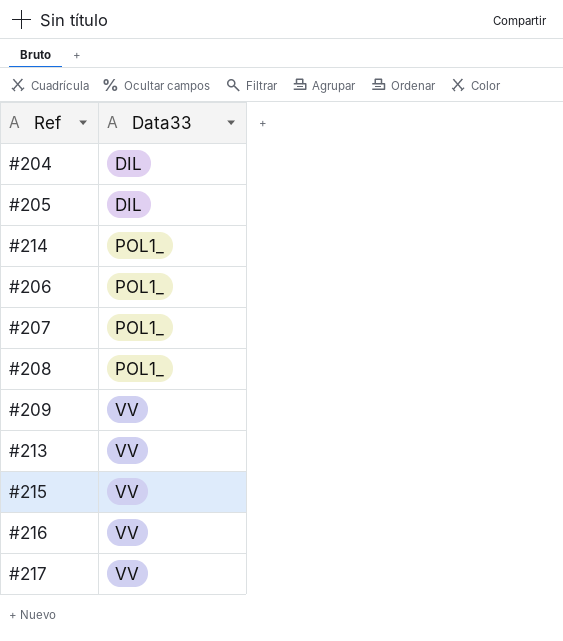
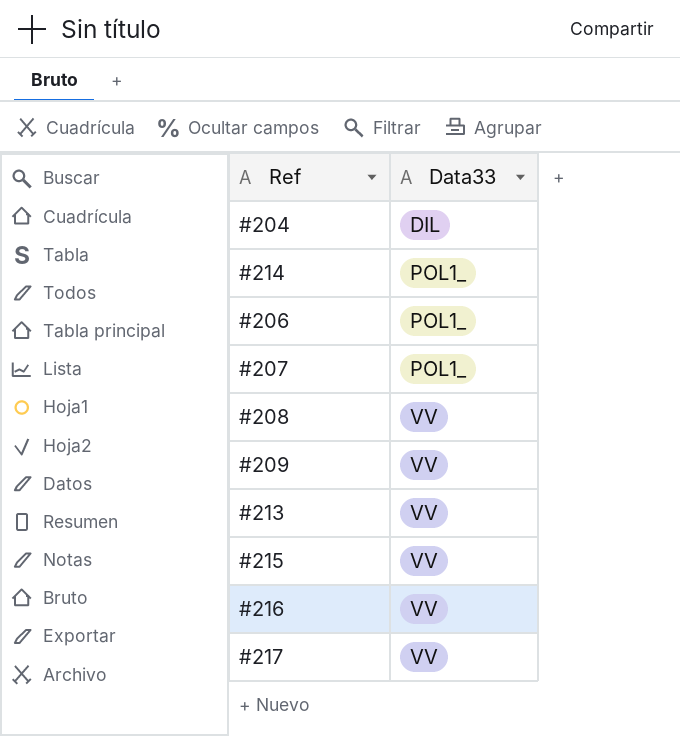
row #205: DIL -> none
#208 | Data33: POL1_ -> VV

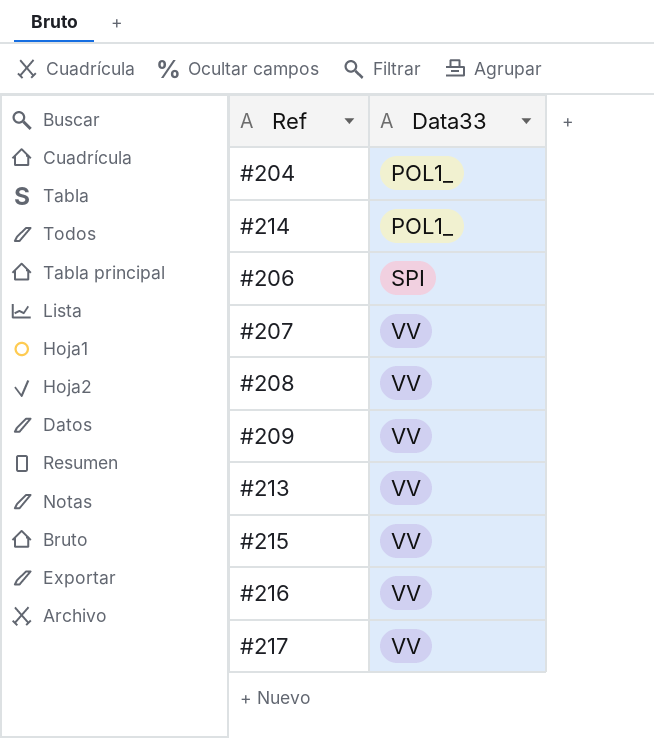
#204 | Data33: DIL -> POL1_
#206 | Data33: POL1_ -> SPI
#207 | Data33: POL1_ -> VV

